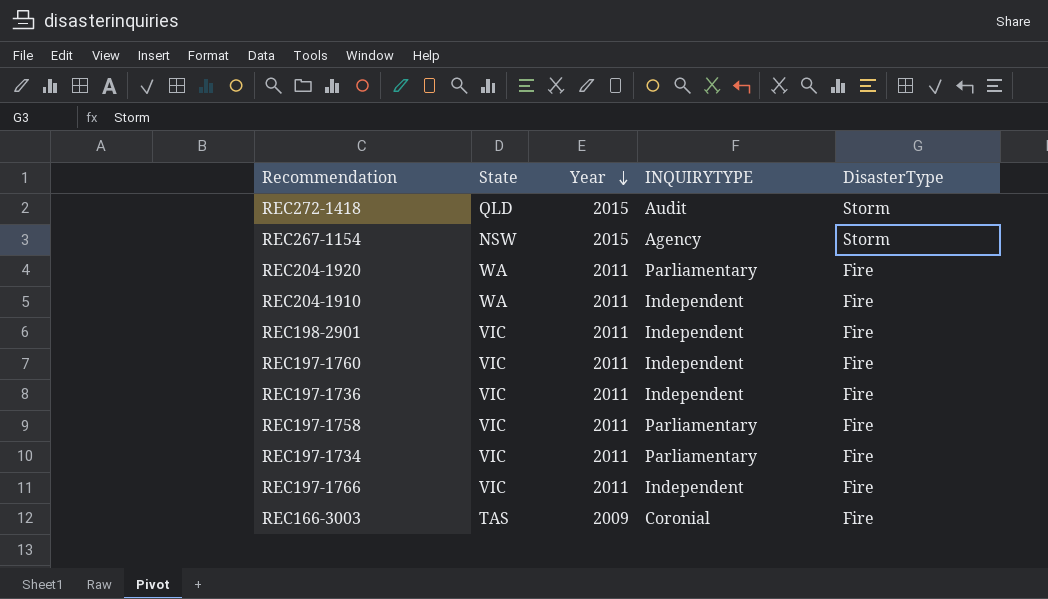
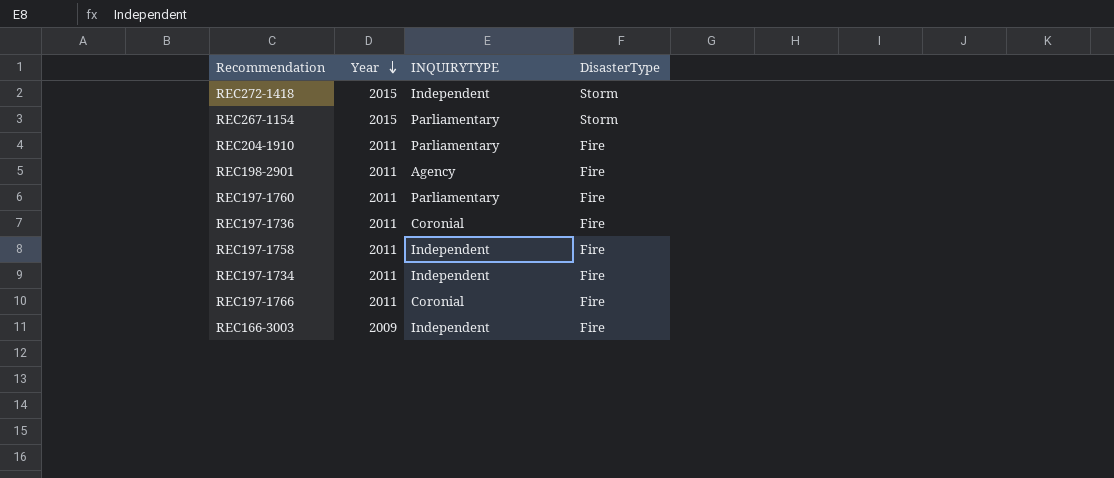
column State | position: 2 -> none
row REC204-1920: WA | 2011 | Parliamentary | Fire -> none
REC272-1418 | INQUIRYTYPE: Audit -> Independent
REC267-1154 | INQUIRYTYPE: Agency -> Parliamentary
REC204-1910 | INQUIRYTYPE: Independent -> Parliamentary
REC198-2901 | INQUIRYTYPE: Independent -> Agency
REC197-1760 | INQUIRYTYPE: Independent -> Parliamentary
REC197-1736 | INQUIRYTYPE: Independent -> Coronial
REC197-1758 | INQUIRYTYPE: Parliamentary -> Independent
REC197-1734 | INQUIRYTYPE: Parliamentary -> Independent
REC197-1766 | INQUIRYTYPE: Independent -> Coronial
REC166-3003 | INQUIRYTYPE: Coronial -> Independent

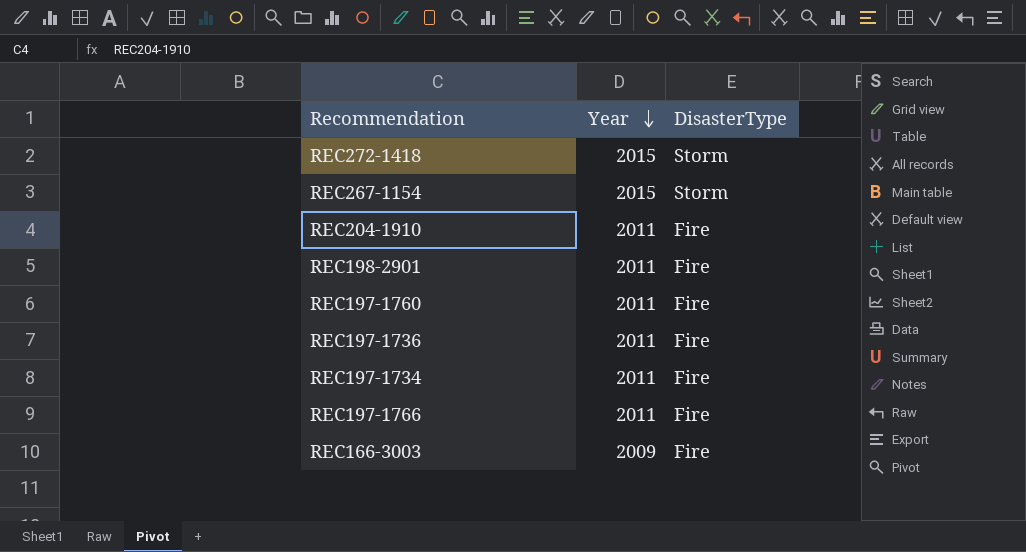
column INQUIRYTYPE | position: 3 -> none
row REC197-1758: 2011 | Independent | Fire -> none

